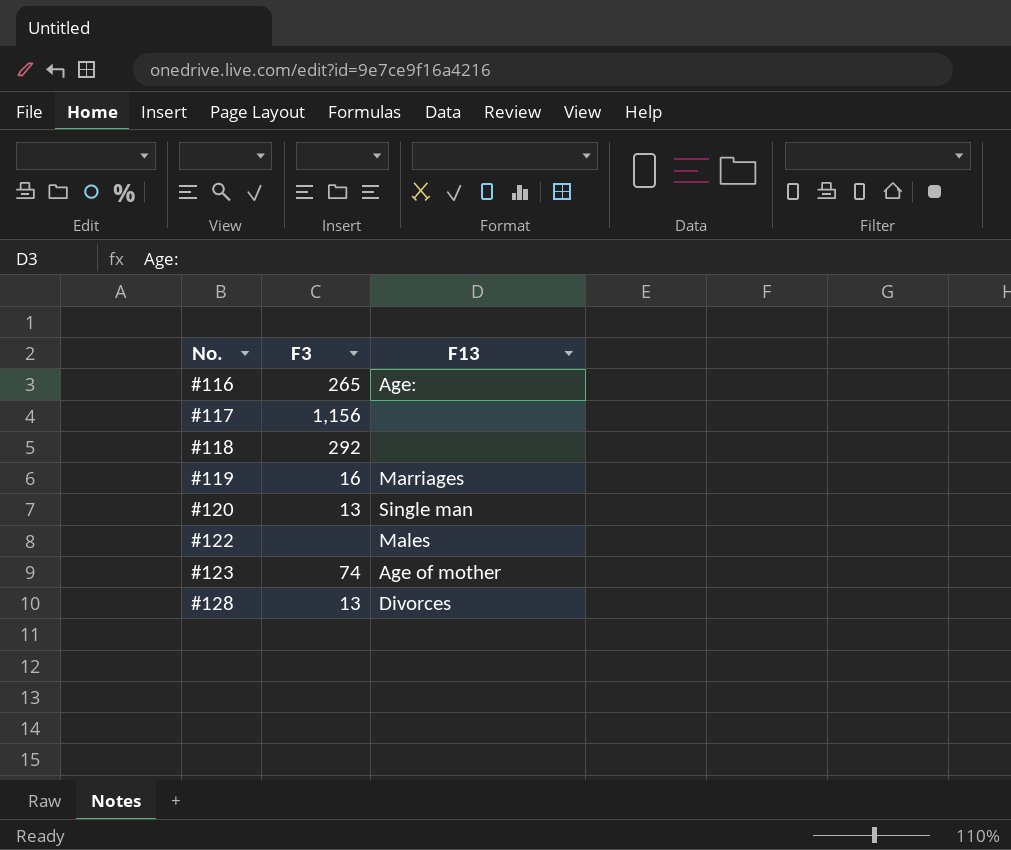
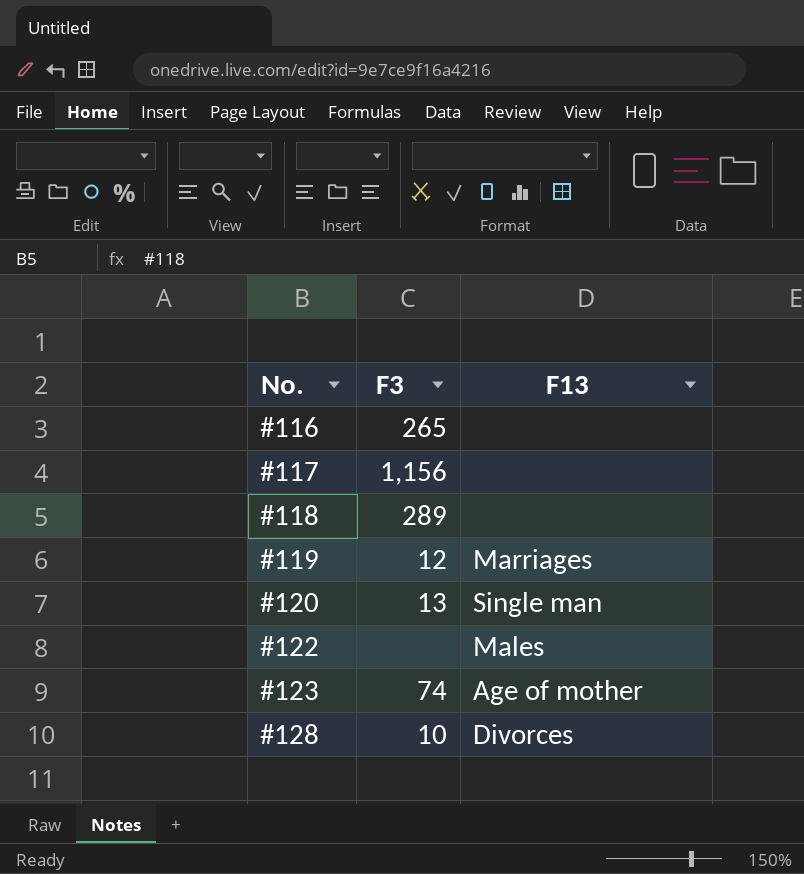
#116 | F13: Age: -> none
#118 | F3: 292 -> 289
#119 | F3: 16 -> 12
#128 | F3: 13 -> 10

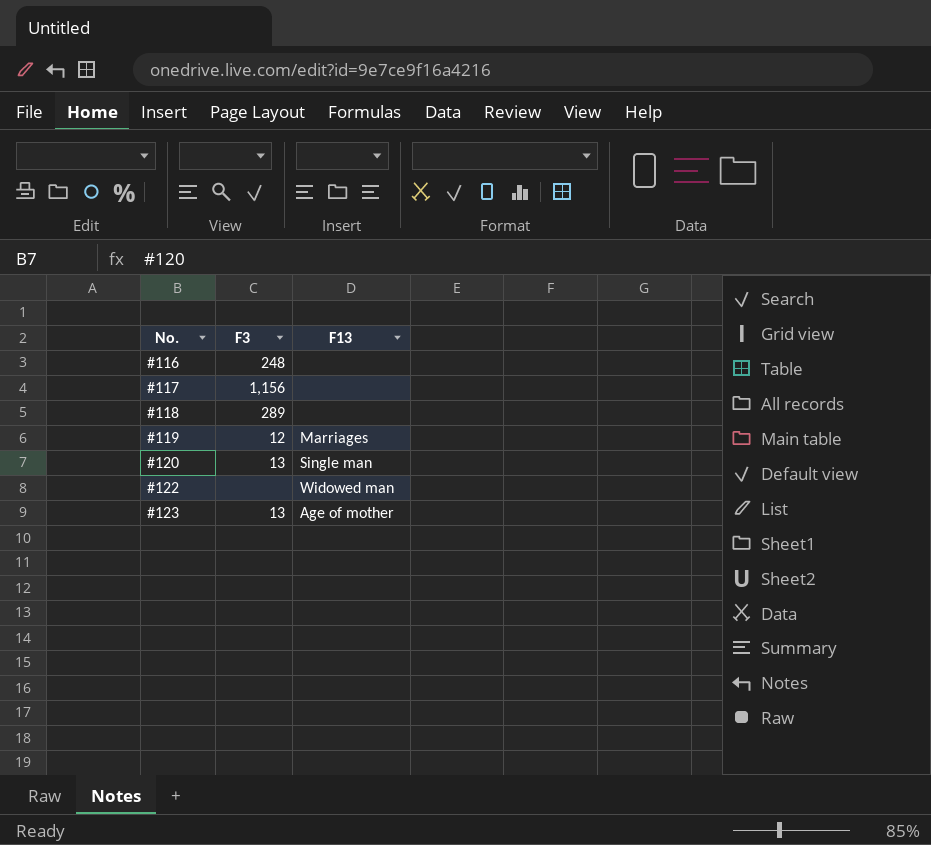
row #128: 10 | Divorces -> none
#116 | F3: 265 -> 248
#122 | F13: Males -> Widowed man
#123 | F3: 74 -> 13

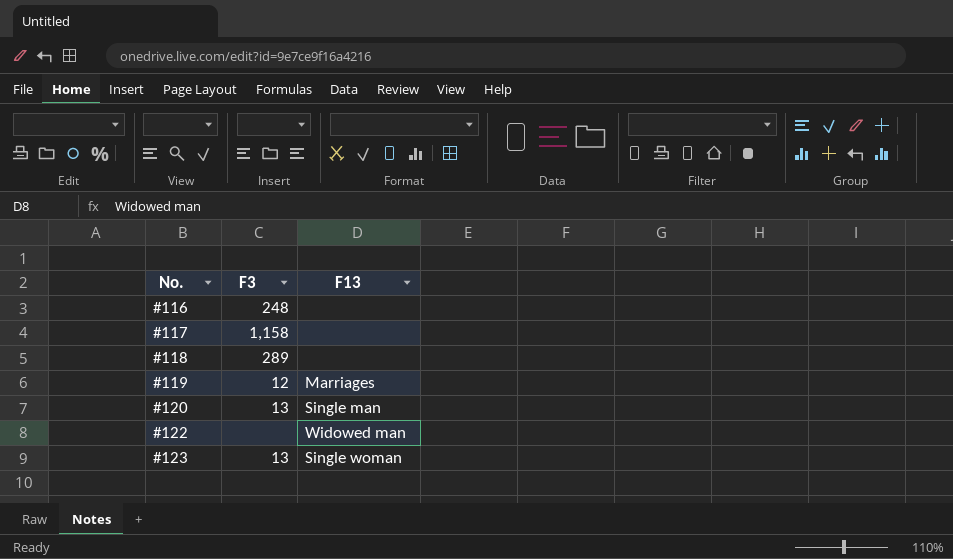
#117 | F3: 1,156 -> 1,158
#123 | F13: Age of mother -> Single woman

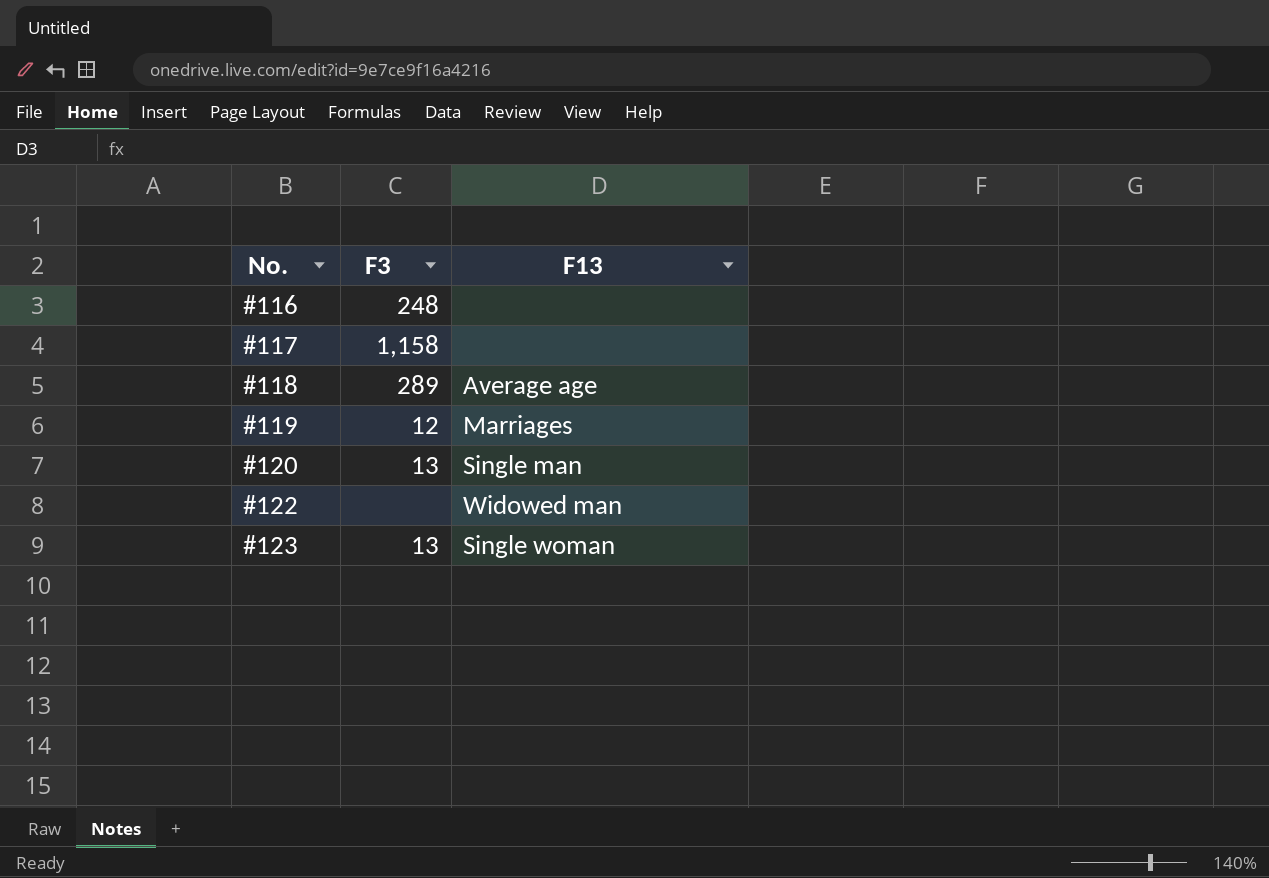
#118 | F13: none -> Average age

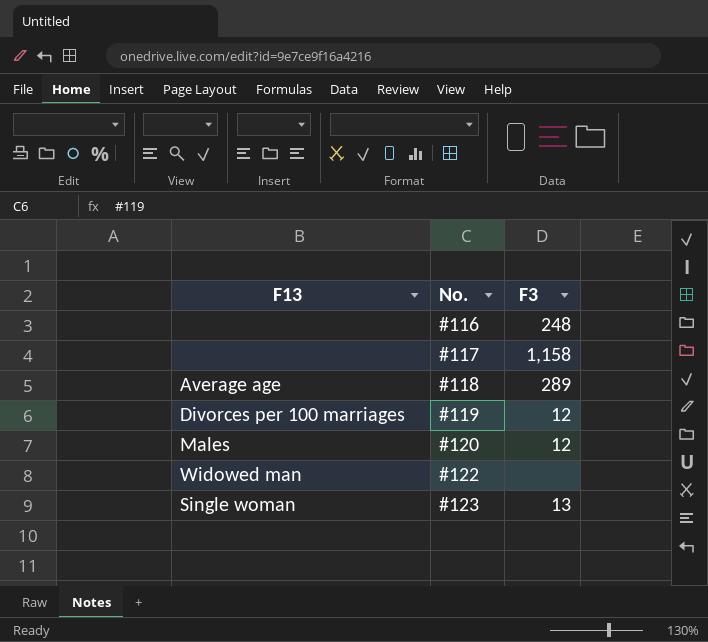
column F13 | position: 3 -> 1
#119 | F13: Marriages -> Divorces per 100 marriages
#120 | F13: Single man -> Males
#120 | F3: 13 -> 12

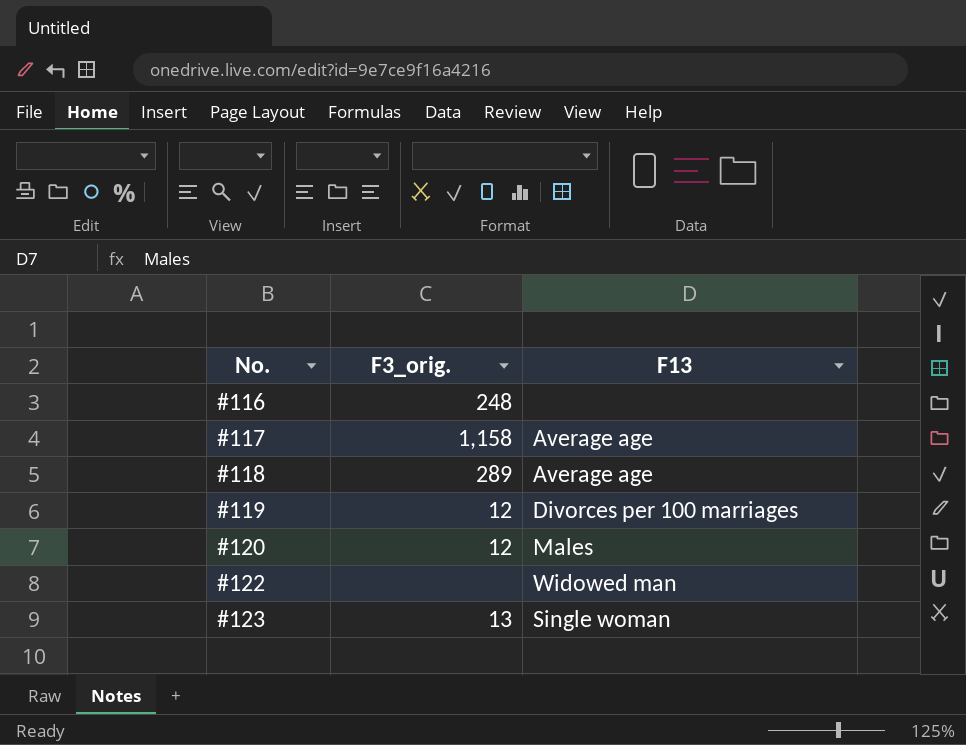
column name: F3 -> F3_orig.
column F13 | position: 1 -> 3
#117 | F13: none -> Average age

